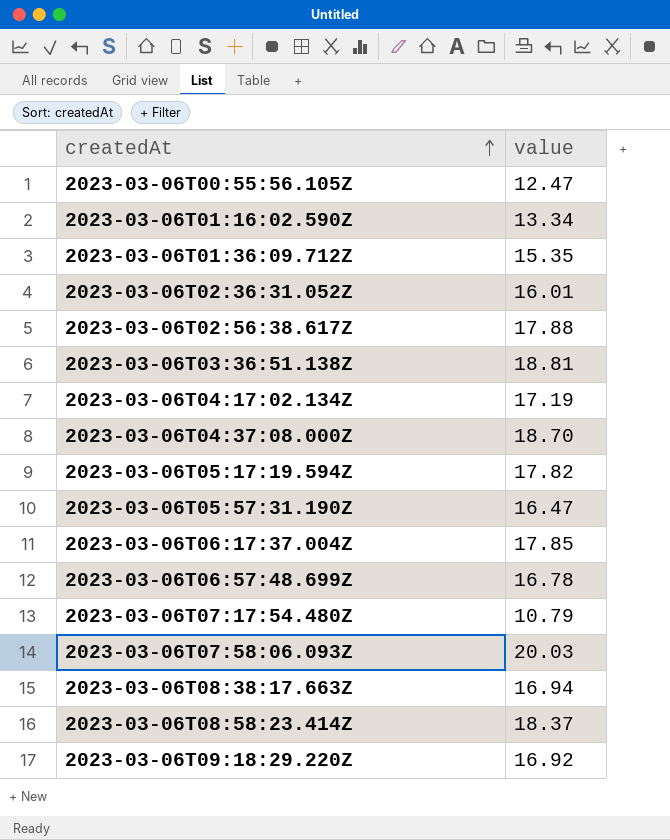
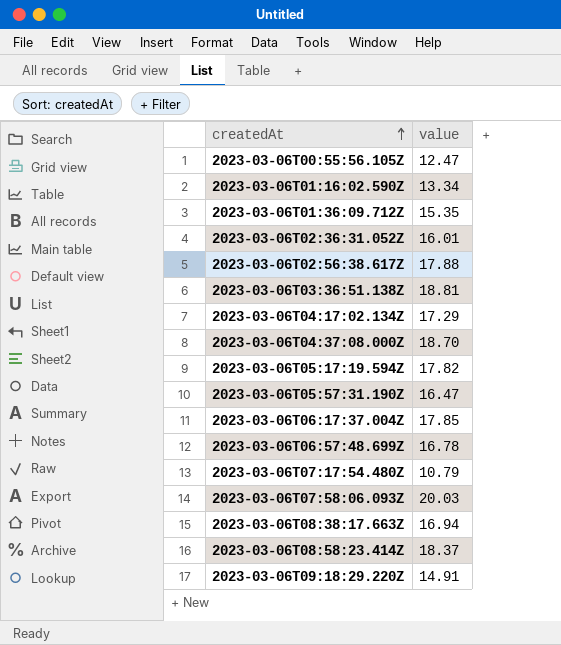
2023-03-06T04:17:02.134Z | value: 17.19 -> 17.29
2023-03-06T09:18:29.220Z | value: 16.92 -> 14.91

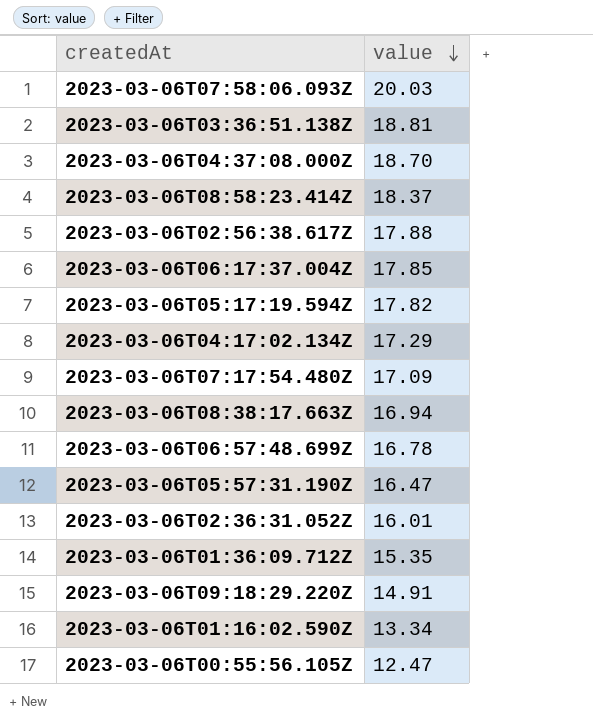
row order: createdAt ascending -> value descending
2023-03-06T07:17:54.480Z | value: 10.79 -> 17.09

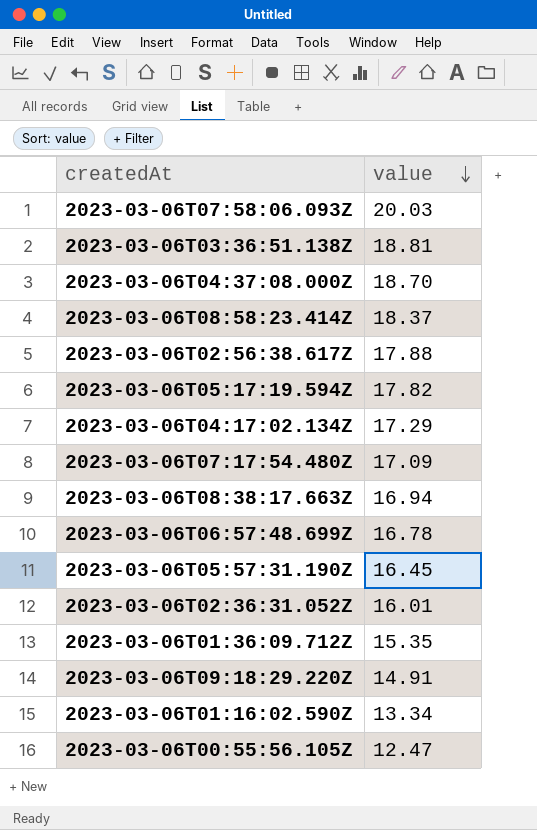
row 2023-03-06T06:17:37.004Z: 17.85 -> none
2023-03-06T05:57:31.190Z | value: 16.47 -> 16.45

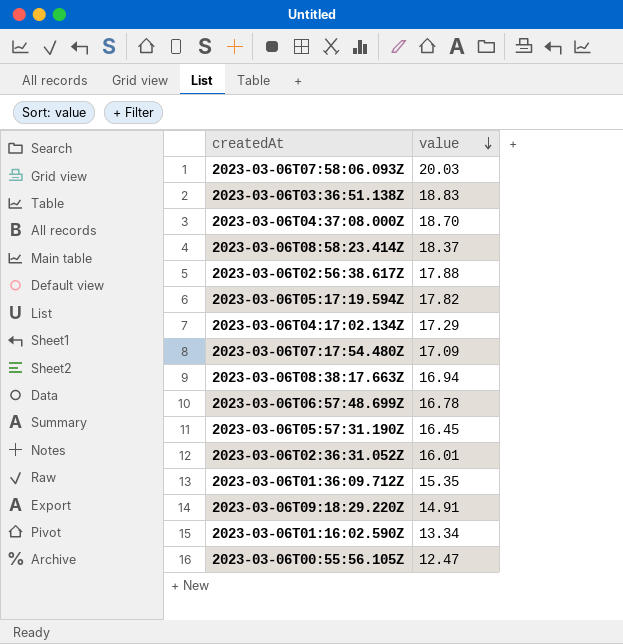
2023-03-06T03:36:51.138Z | value: 18.81 -> 18.83

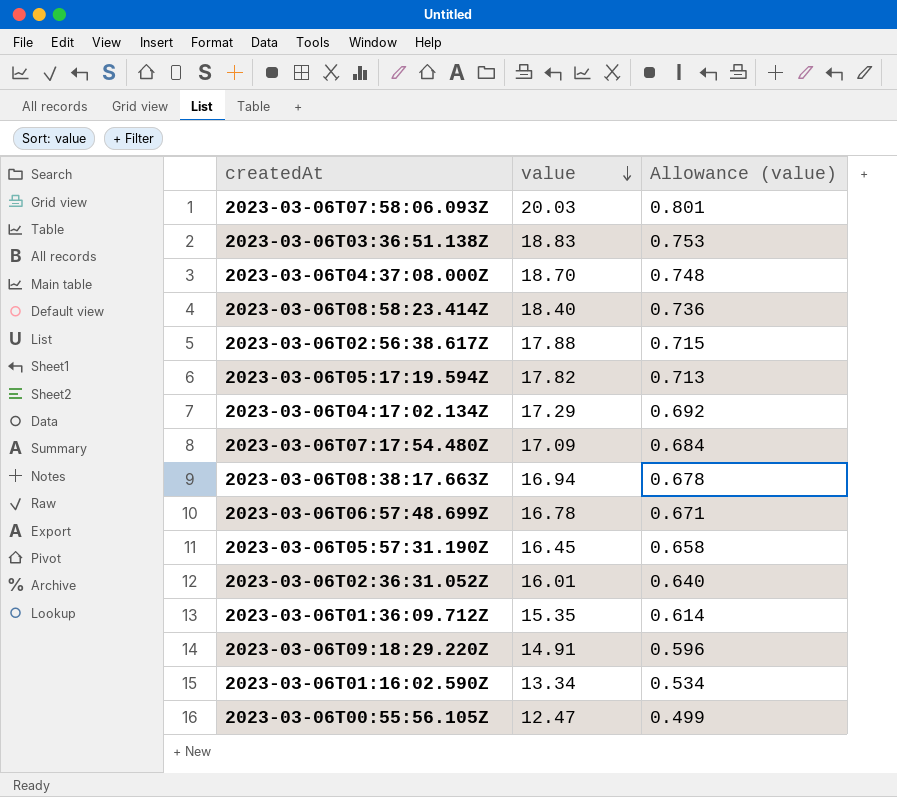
column Allowance (value) | formula: none -> [value] * 0.04
2023-03-06T08:58:23.414Z | value: 18.37 -> 18.40

